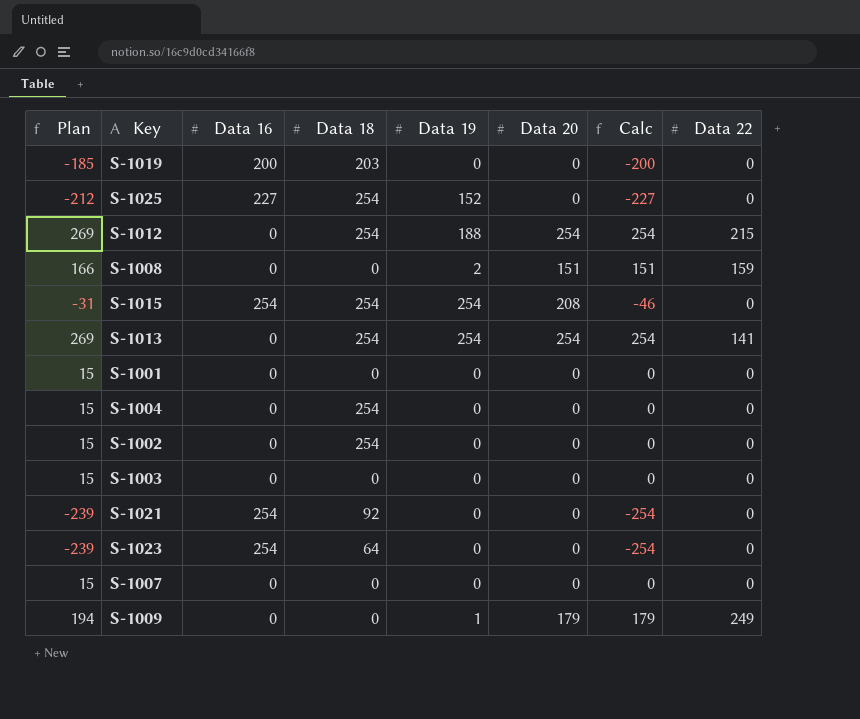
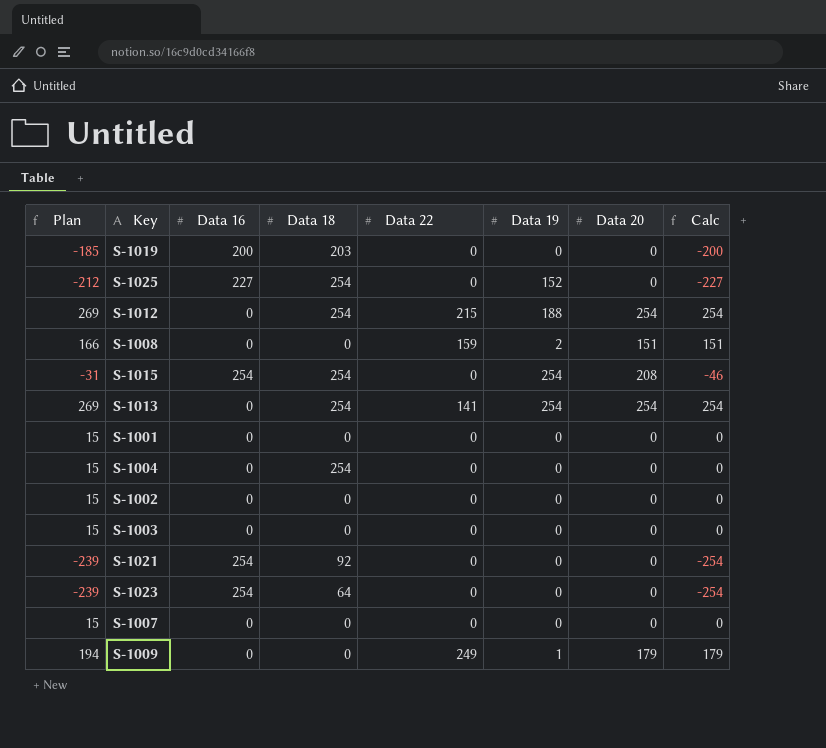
column Data 22 | position: 8 -> 5
S-1002 | Data 18: 254 -> 0

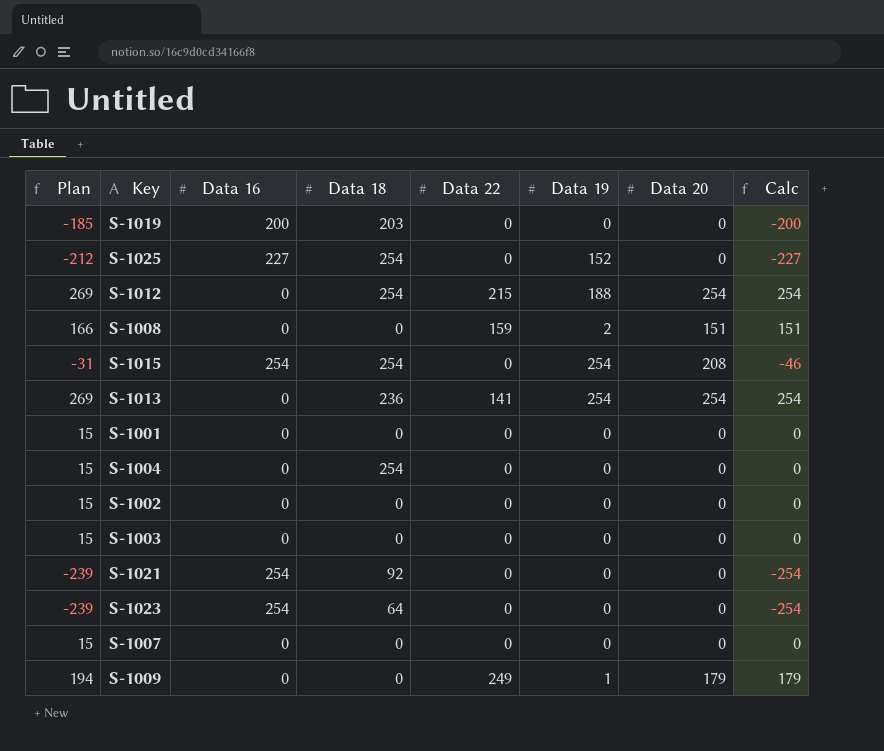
S-1013 | Data 18: 254 -> 236

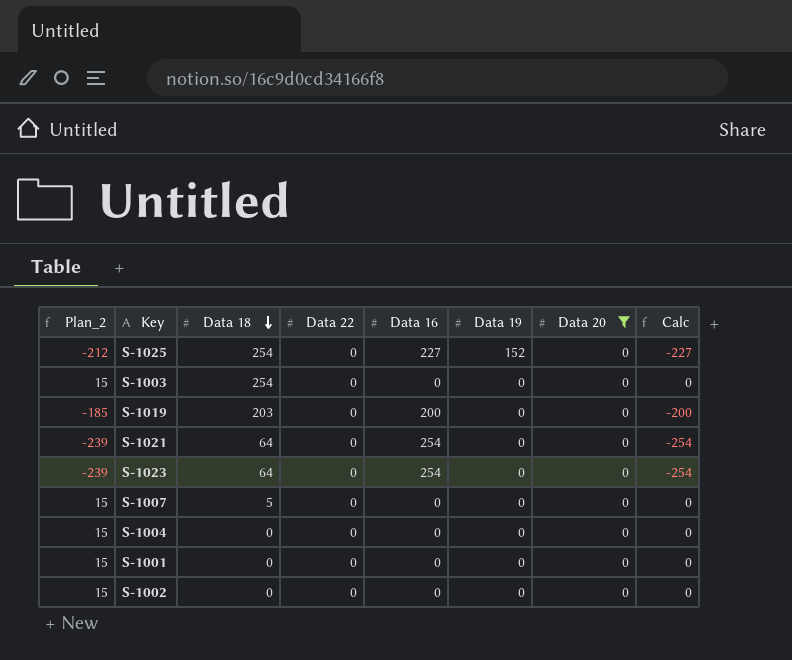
filter: none -> Data 20 = 0
row order: none -> Data 18 descending
column name: Plan -> Plan_2
column Data 16 | position: 3 -> 5
S-1003 | Data 18: 0 -> 254
S-1021 | Data 18: 92 -> 64
S-1007 | Data 18: 0 -> 5
S-1004 | Data 18: 254 -> 0

